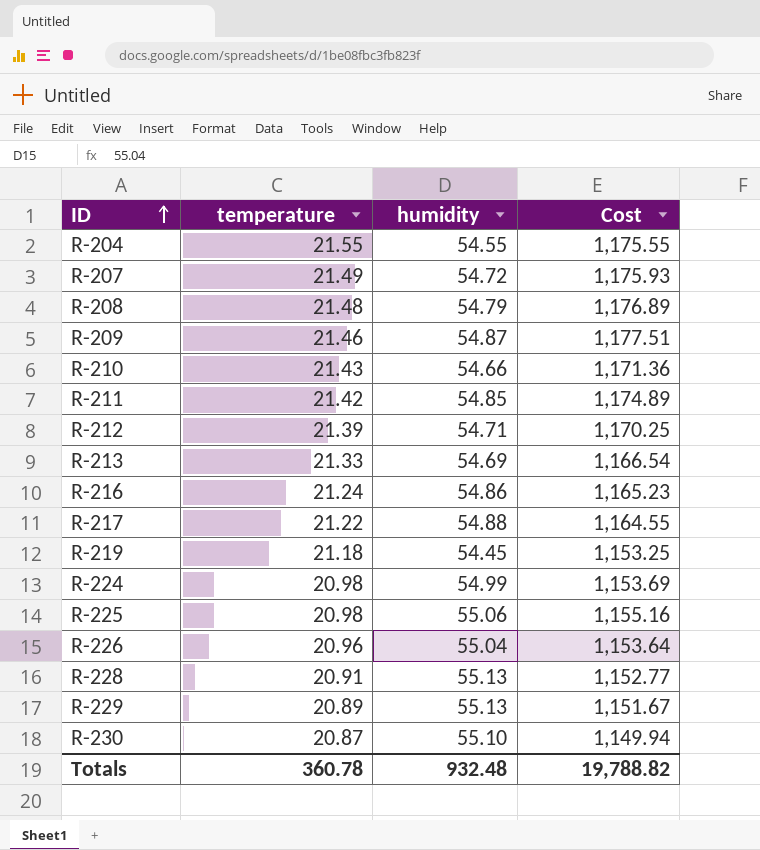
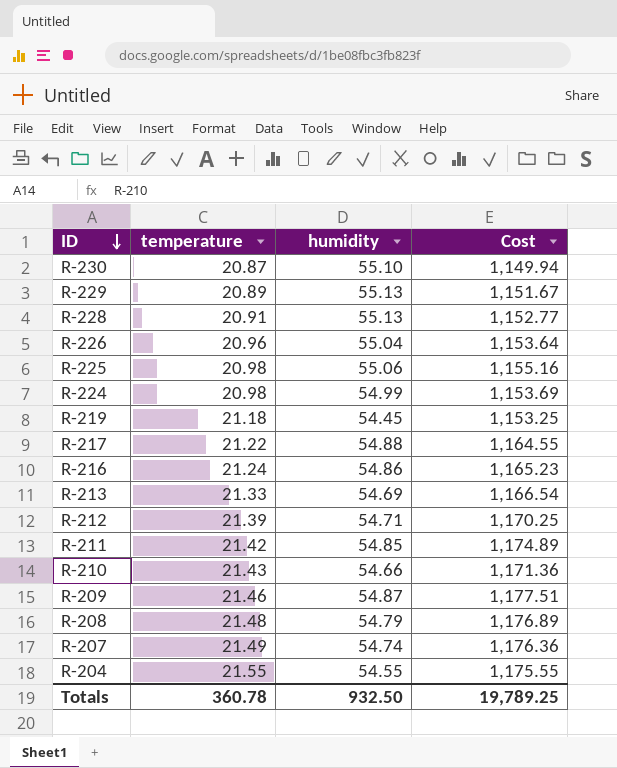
row order: ID ascending -> ID descending
R-207 | humidity: 54.72 -> 54.74
R-207 | Cost: 1,175.93 -> 1,176.36
Totals | humidity: 932.48 -> 932.50
Totals | Cost: 19,788.82 -> 19,789.25

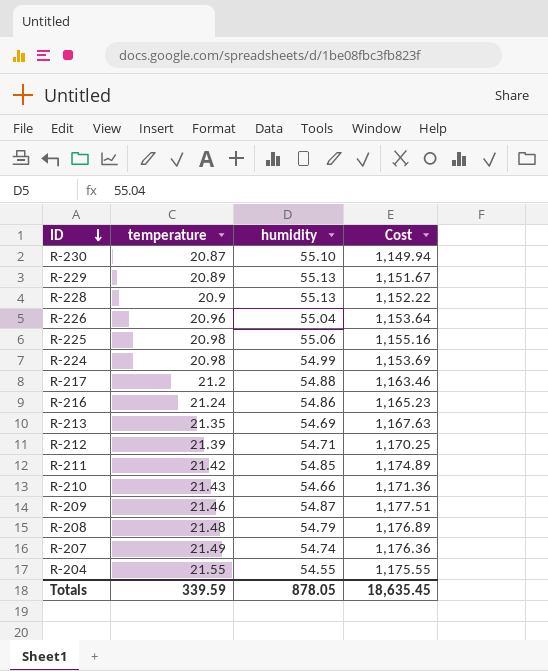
row R-219: 21.18 | 54.45 | 1,153.25 -> none
R-228 | temperature: 20.91 -> 20.9
R-228 | Cost: 1,152.77 -> 1,152.22
R-217 | temperature: 21.22 -> 21.2
R-217 | Cost: 1,164.55 -> 1,163.46
R-213 | temperature: 21.33 -> 21.35
R-213 | Cost: 1,166.54 -> 1,167.63
Totals | temperature: 360.78 -> 339.59
Totals | humidity: 932.50 -> 878.05
Totals | Cost: 19,789.25 -> 18,635.45

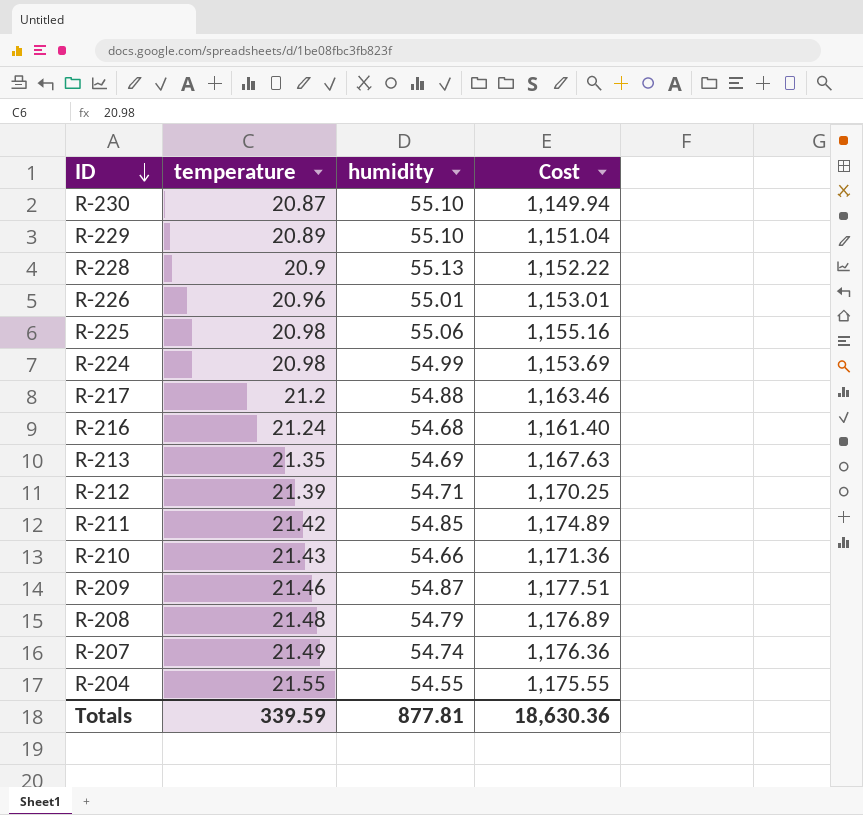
R-229 | humidity: 55.13 -> 55.10
R-229 | Cost: 1,151.67 -> 1,151.04
R-226 | humidity: 55.04 -> 55.01
R-226 | Cost: 1,153.64 -> 1,153.01
R-216 | humidity: 54.86 -> 54.68
R-216 | Cost: 1,165.23 -> 1,161.40
Totals | humidity: 878.05 -> 877.81
Totals | Cost: 18,635.45 -> 18,630.36

